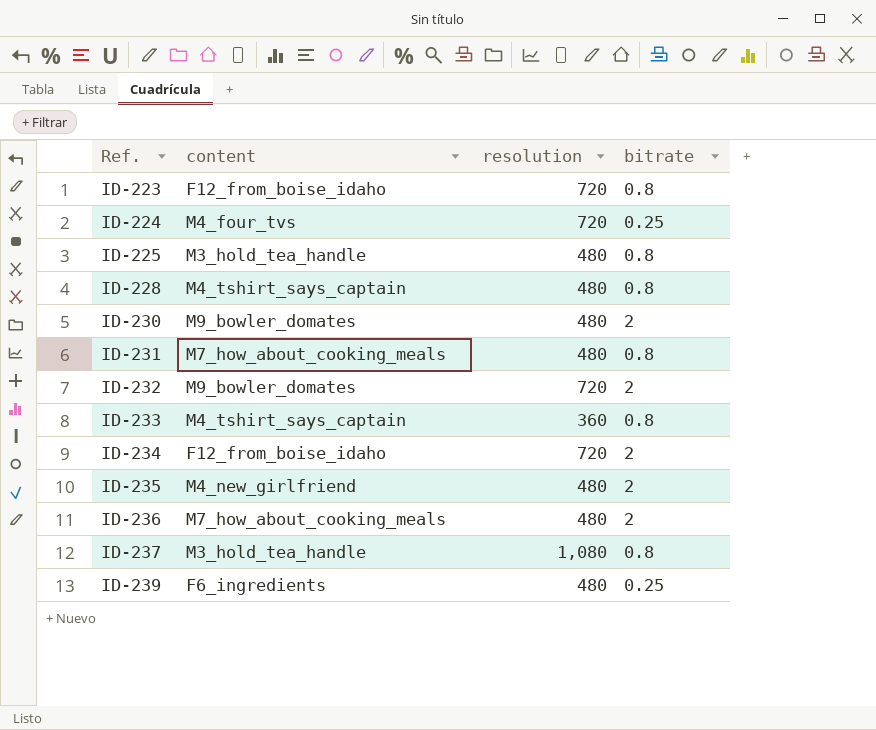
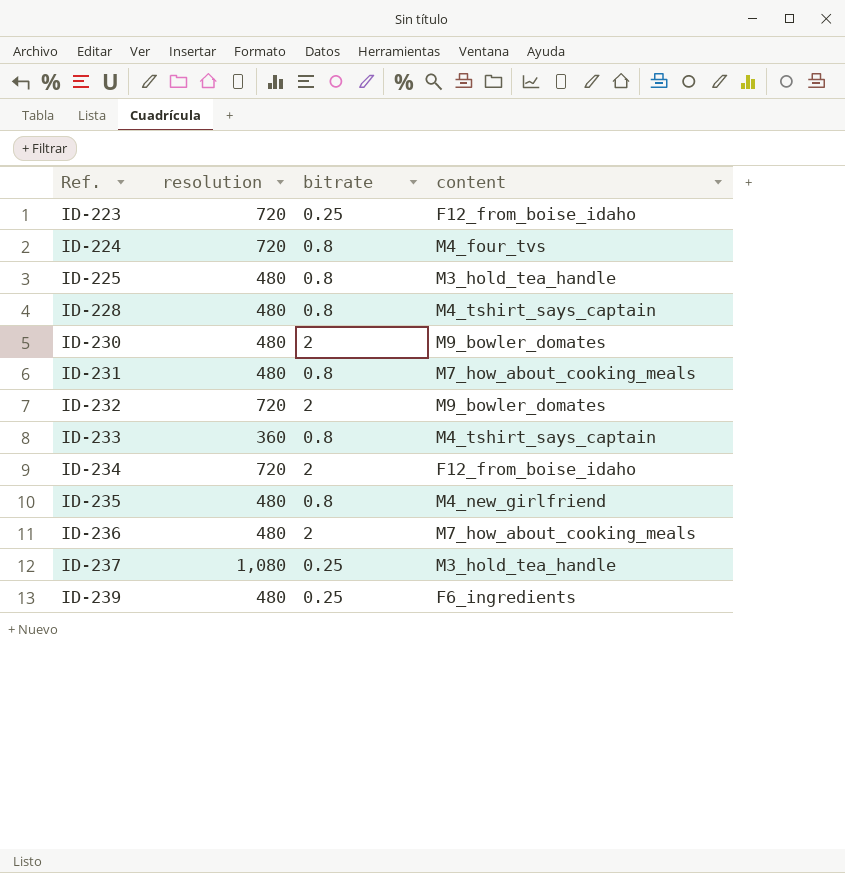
column content | position: 2 -> 4
ID-223 | bitrate: 0.8 -> 0.25
ID-224 | bitrate: 0.25 -> 0.8
ID-235 | bitrate: 2 -> 0.8
ID-237 | bitrate: 0.8 -> 0.25

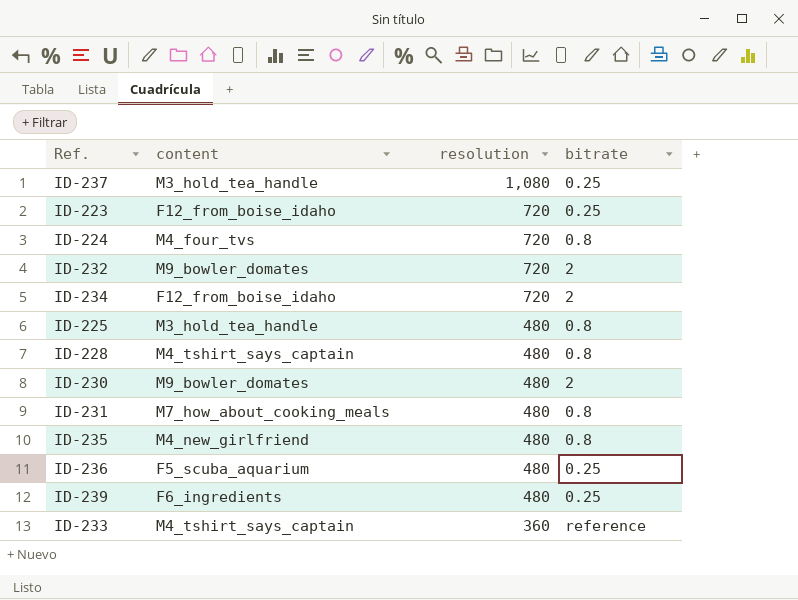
row order: Ref. ascending -> resolution descending
column content | position: 4 -> 2
ID-236 | content: M7_how_about_cooking_meals -> F5_scuba_aquarium
ID-236 | bitrate: 2 -> 0.25
ID-233 | bitrate: 0.8 -> reference

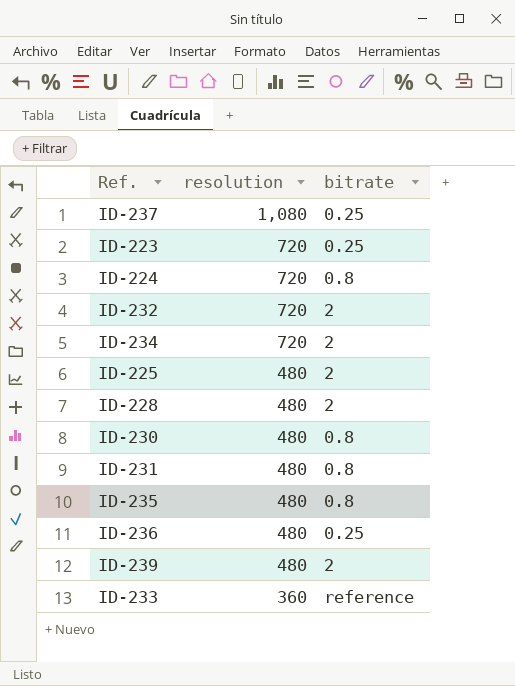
column content | position: 2 -> none
ID-225 | bitrate: 0.8 -> 2
ID-228 | bitrate: 0.8 -> 2
ID-230 | bitrate: 2 -> 0.8
ID-239 | bitrate: 0.25 -> 2

